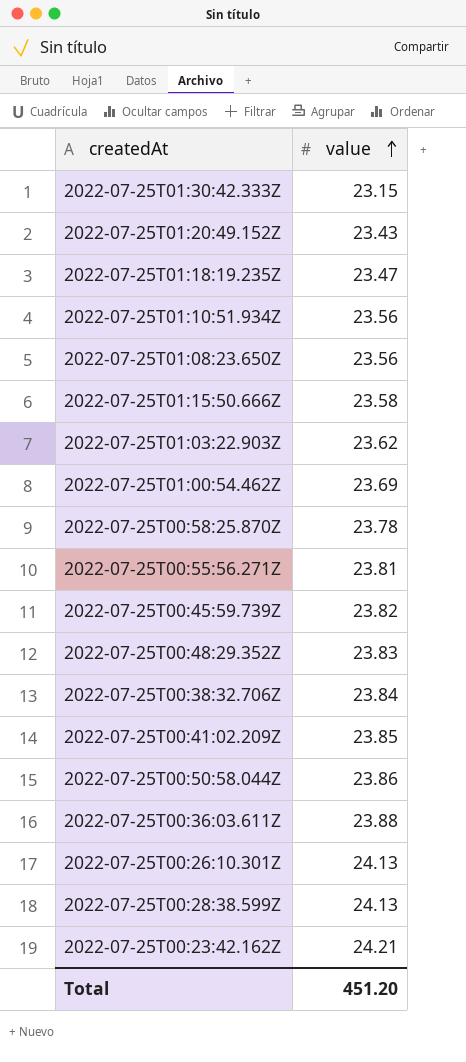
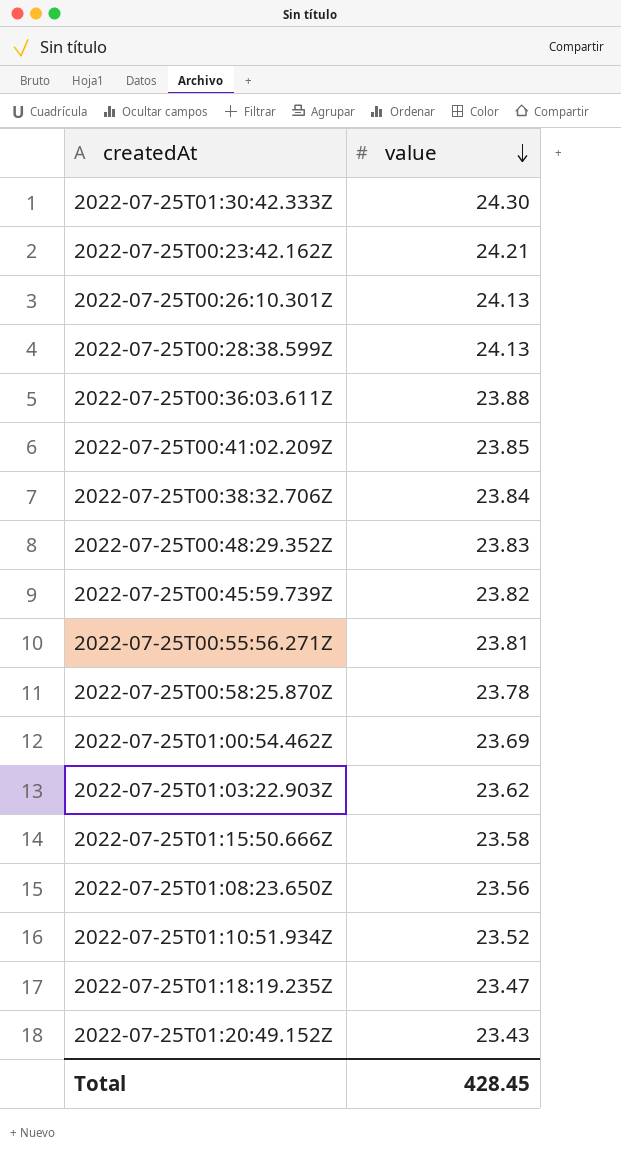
row order: value ascending -> value descending
row 2022-07-25T00:50:58.044Z: 23.86 -> none
2022-07-25T01:30:42.333Z | value: 23.15 -> 24.30
2022-07-25T01:10:51.934Z | value: 23.56 -> 23.52
Total | value: 451.20 -> 428.45

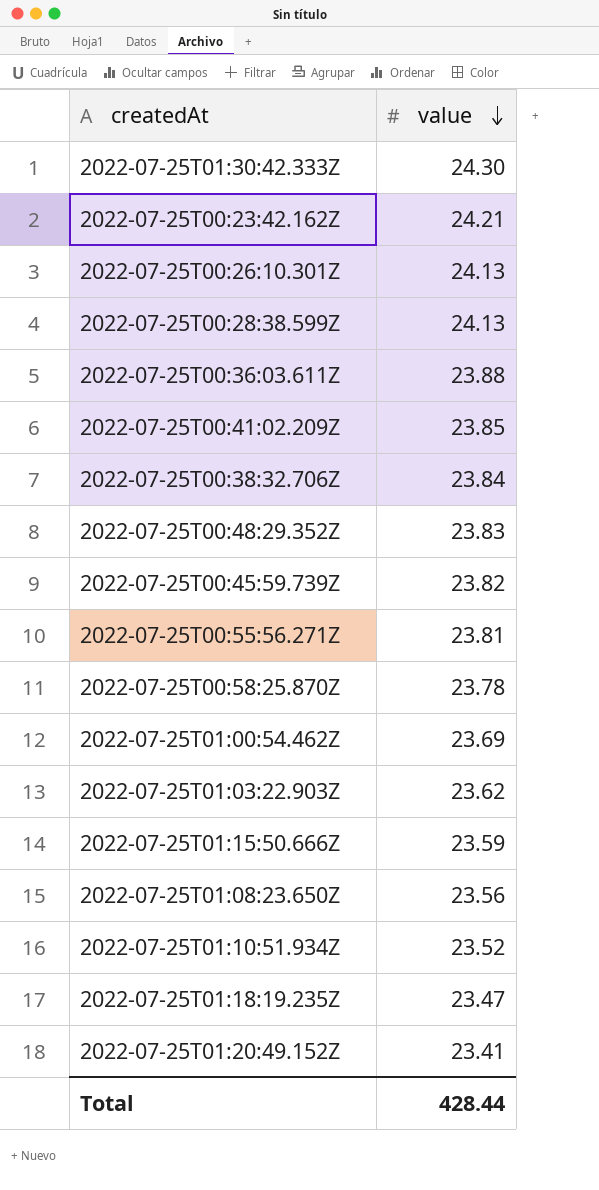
2022-07-25T01:15:50.666Z | value: 23.58 -> 23.59
2022-07-25T01:20:49.152Z | value: 23.43 -> 23.41
Total | value: 428.45 -> 428.44

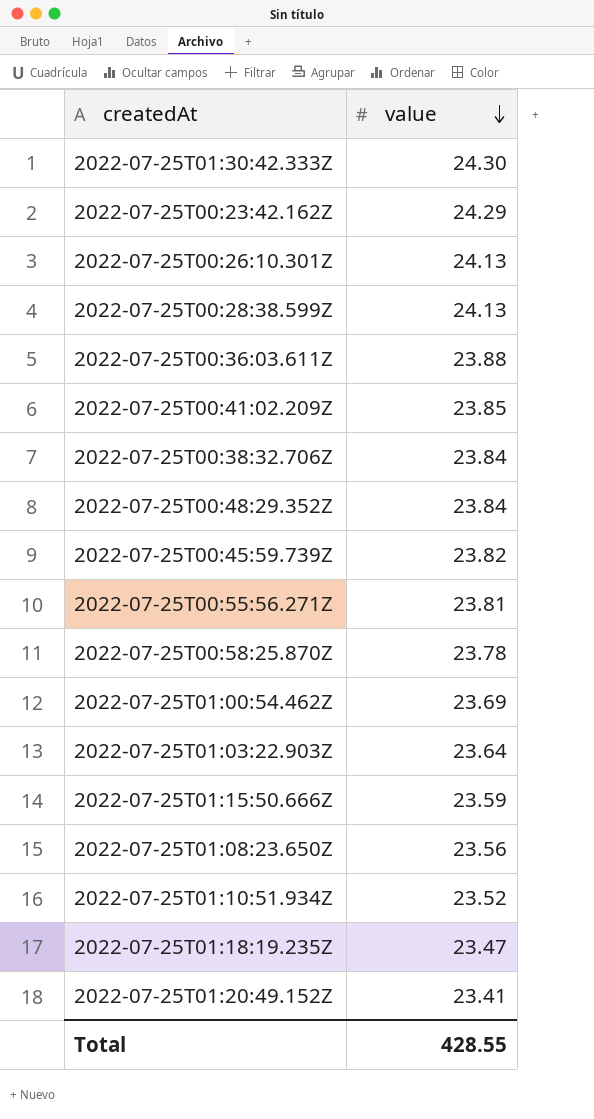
2022-07-25T00:23:42.162Z | value: 24.21 -> 24.29
2022-07-25T00:48:29.352Z | value: 23.83 -> 23.84
2022-07-25T01:03:22.903Z | value: 23.62 -> 23.64
Total | value: 428.44 -> 428.55

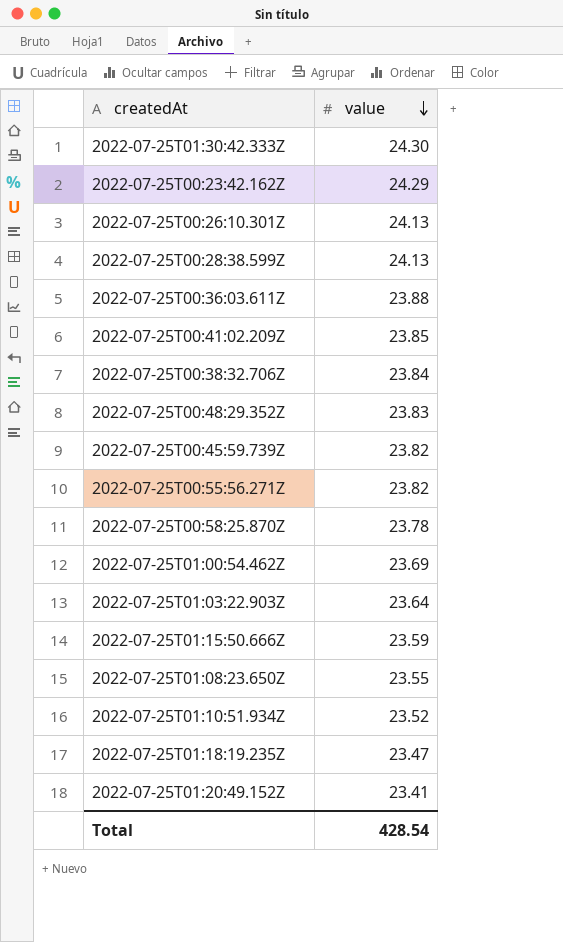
2022-07-25T00:48:29.352Z | value: 23.84 -> 23.83
2022-07-25T00:55:56.271Z | value: 23.81 -> 23.82
2022-07-25T01:08:23.650Z | value: 23.56 -> 23.55
Total | value: 428.55 -> 428.54

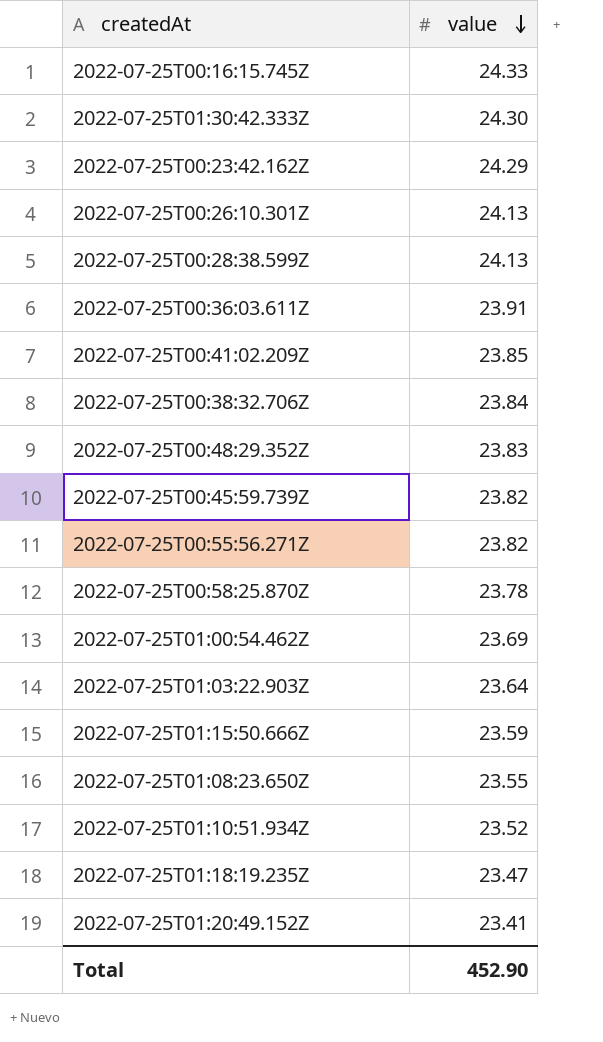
row 2022-07-25T00:16:15.745Z: none -> 24.33
2022-07-25T00:36:03.611Z | value: 23.88 -> 23.91
Total | value: 428.54 -> 452.90

